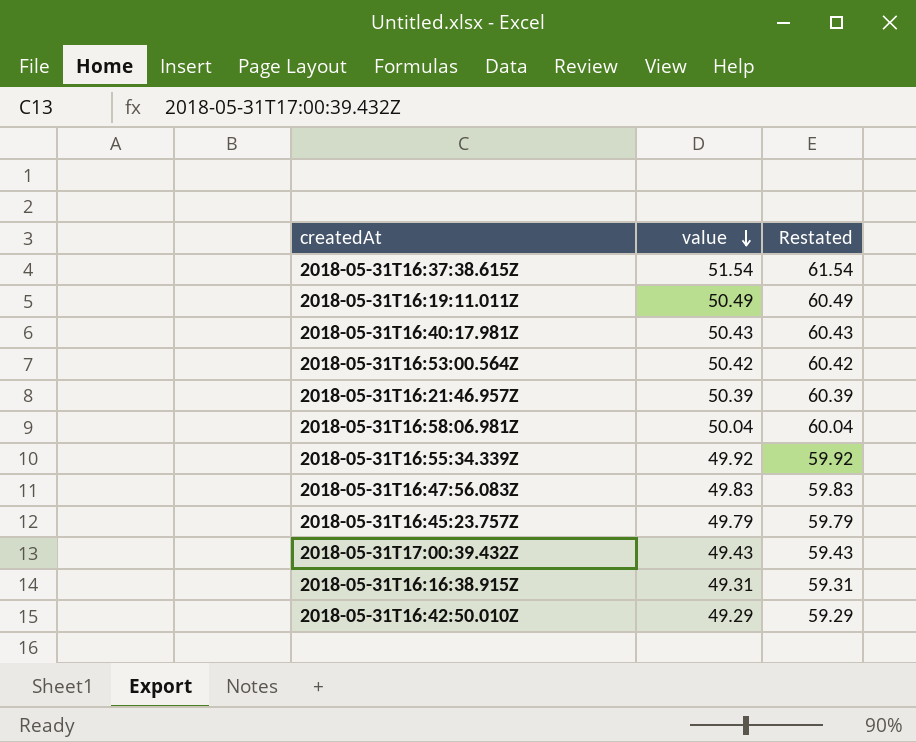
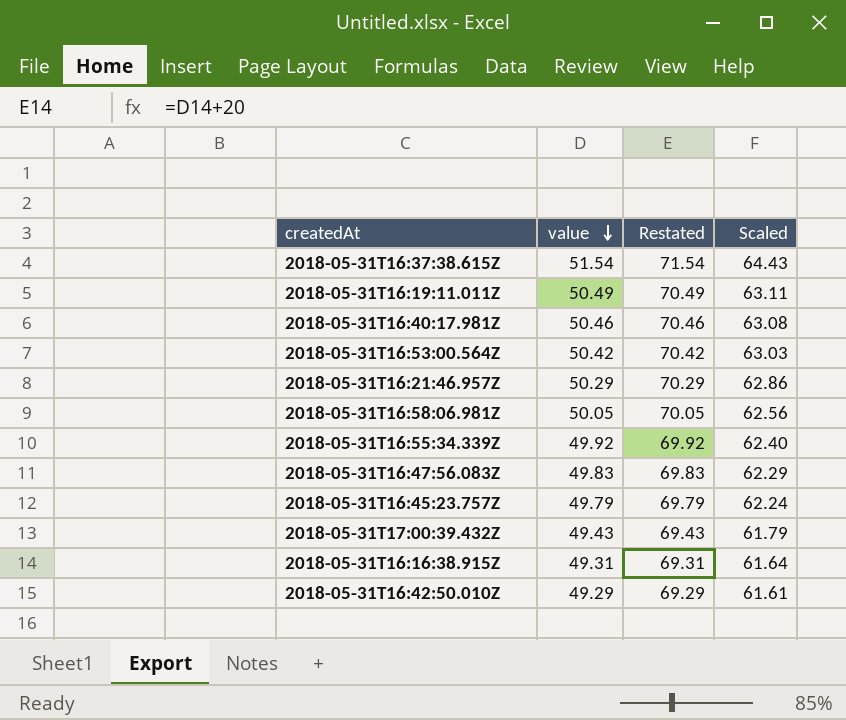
column Restated | formula: [value] + 10 -> [value] + 20
column Scaled | formula: none -> [value] * 1.25
2018-05-31T16:40:17.981Z | value: 50.43 -> 50.46
2018-05-31T16:21:46.957Z | value: 50.39 -> 50.29
2018-05-31T16:58:06.981Z | value: 50.04 -> 50.05

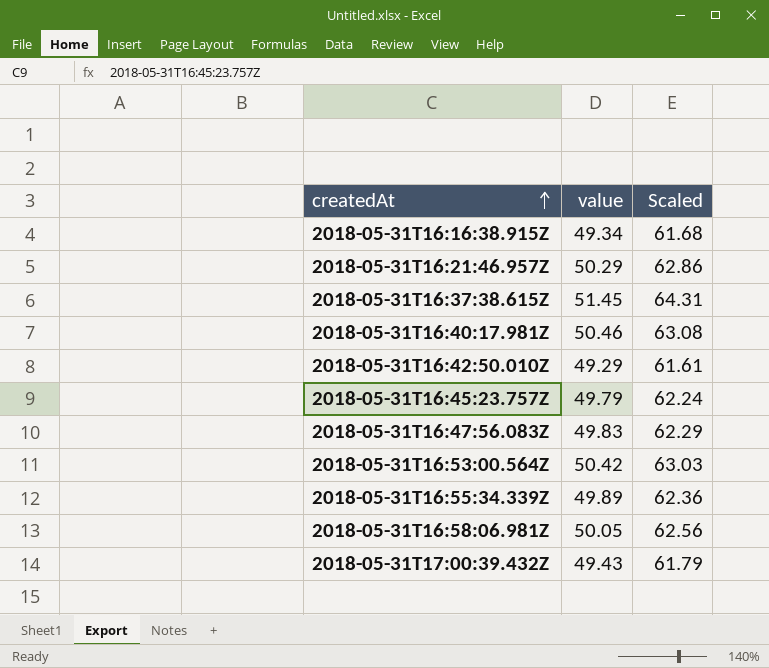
row order: value descending -> createdAt ascending
column Restated | formula: [value] + 20 -> none
row 2018-05-31T16:19:11.011Z: 50.49 | 70.49 | 63.11 -> none
2018-05-31T16:16:38.915Z | value: 49.31 -> 49.34
2018-05-31T16:16:38.915Z | Scaled: 61.64 -> 61.68
2018-05-31T16:37:38.615Z | value: 51.54 -> 51.45
2018-05-31T16:37:38.615Z | Scaled: 64.43 -> 64.31
2018-05-31T16:55:34.339Z | value: 49.92 -> 49.89
2018-05-31T16:55:34.339Z | Scaled: 62.40 -> 62.36

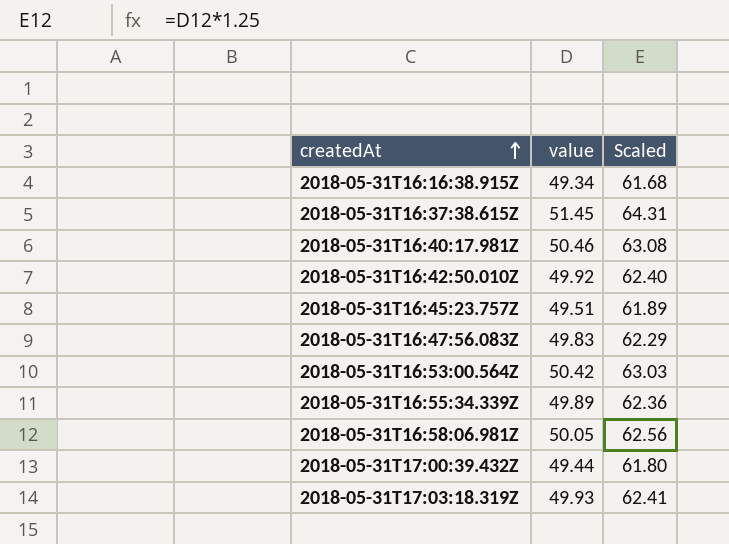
row 2018-05-31T16:21:46.957Z: 50.29 | 62.86 -> none
2018-05-31T16:42:50.010Z | value: 49.29 -> 49.92
2018-05-31T16:42:50.010Z | Scaled: 61.61 -> 62.40
2018-05-31T16:45:23.757Z | value: 49.79 -> 49.51
2018-05-31T16:45:23.757Z | Scaled: 62.24 -> 61.89
2018-05-31T17:00:39.432Z | value: 49.43 -> 49.44
2018-05-31T17:00:39.432Z | Scaled: 61.79 -> 61.80
row 2018-05-31T17:03:18.319Z: none -> 49.93 | 62.41

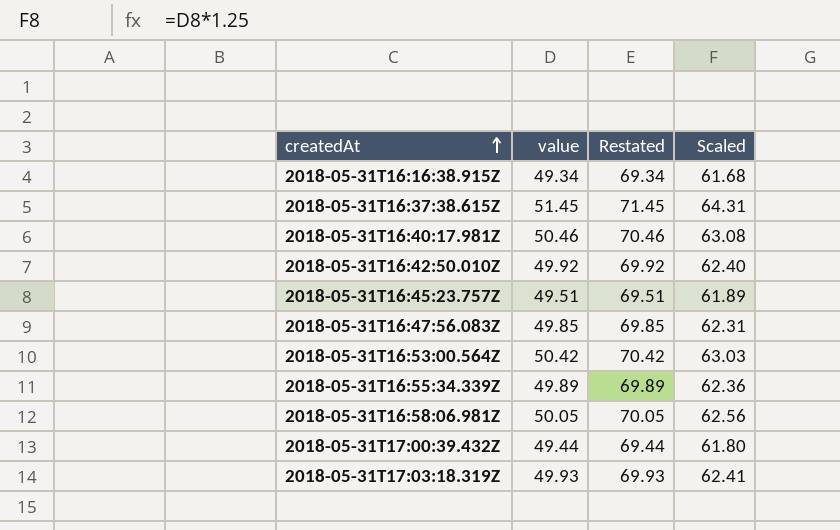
column Restated | formula: none -> [value] + 20
2018-05-31T16:47:56.083Z | value: 49.83 -> 49.85
2018-05-31T16:47:56.083Z | Scaled: 62.29 -> 62.31

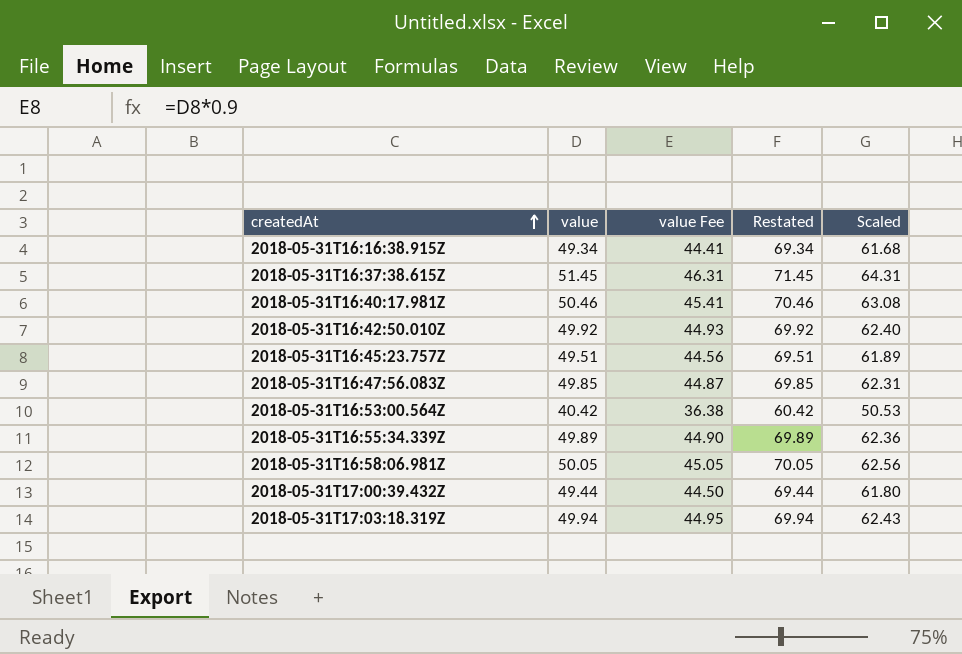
column value Fee | formula: none -> [value] * 0.9
2018-05-31T16:53:00.564Z | value: 50.42 -> 40.42
2018-05-31T16:53:00.564Z | Restated: 70.42 -> 60.42
2018-05-31T16:53:00.564Z | Scaled: 63.03 -> 50.53
2018-05-31T17:03:18.319Z | value: 49.93 -> 49.94
2018-05-31T17:03:18.319Z | Restated: 69.93 -> 69.94
2018-05-31T17:03:18.319Z | Scaled: 62.41 -> 62.43

